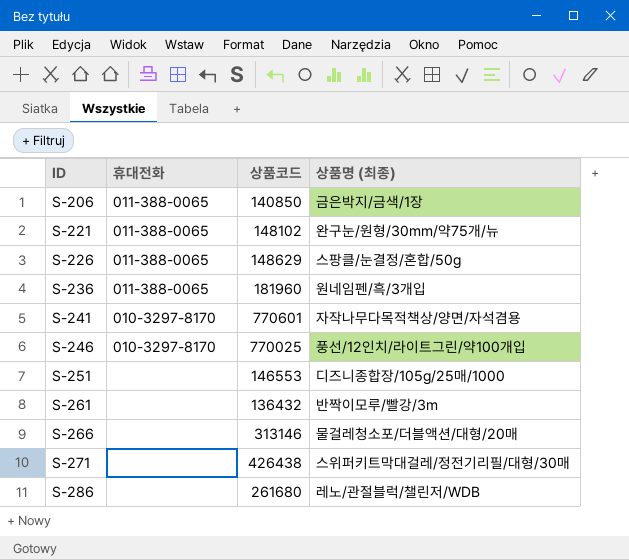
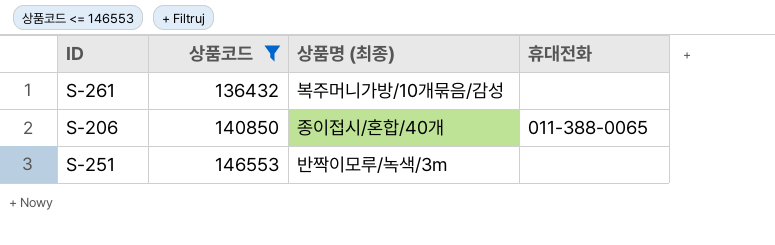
filter: none -> 상품코드 <= 146553
row order: ID ascending -> 상품코드 ascending
column 휴대전화 | position: 2 -> 4
S-261 | 상품명 (최종): 반짝이모루/빨강/3m -> 복주머니가방/10개묶음/감성
S-206 | 상품명 (최종): 금은박지/금색/1장 -> 종이접시/혼합/40개
S-251 | 상품명 (최종): 디즈니종합장/105g/25매/1000 -> 반짝이모루/녹색/3m

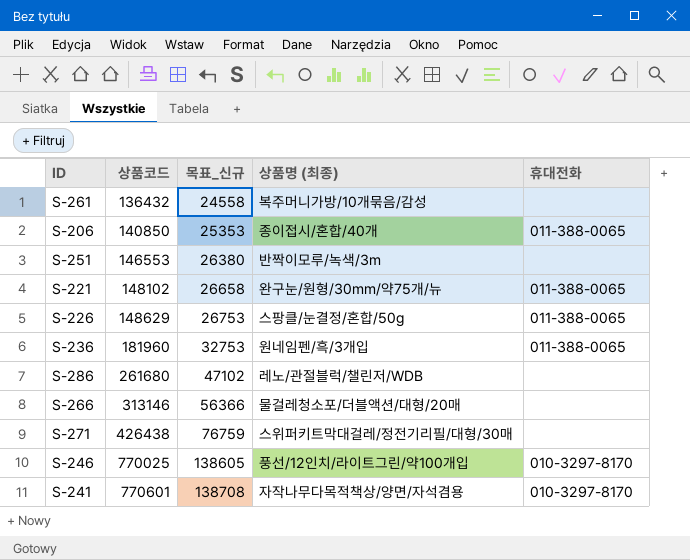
filter: 상품코드 <= 146553 -> none
column 목표_신규 | formula: none -> [상품코드] * 0.18

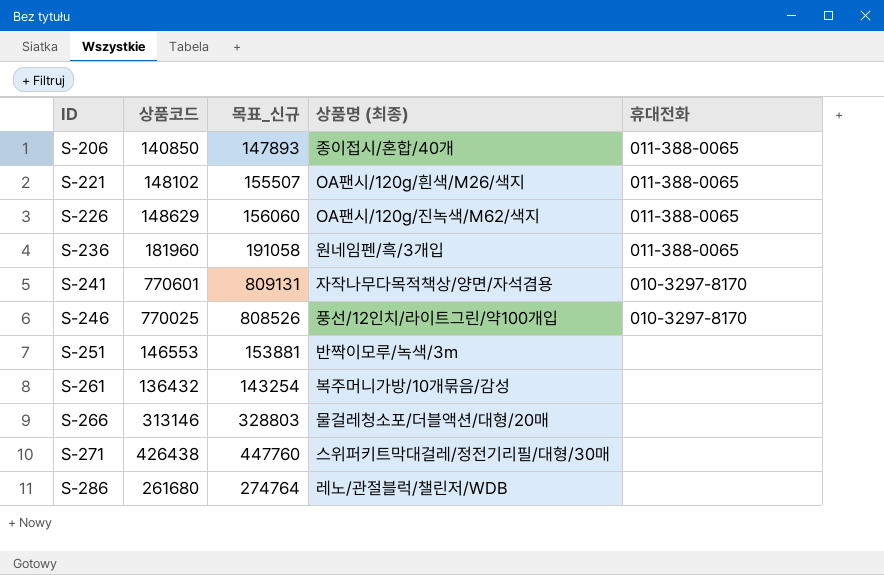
row order: 상품코드 ascending -> ID ascending
column 목표_신규 | formula: [상품코드] * 0.18 -> [상품코드] * 1.05
S-221 | 상품명 (최종): 완구눈/원형/30mm/약75개/뉴 -> OA팬시/120g/흰색/M26/색지
S-226 | 상품명 (최종): 스팡클/눈결정/혼합/50g -> OA팬시/120g/진녹색/M62/색지

